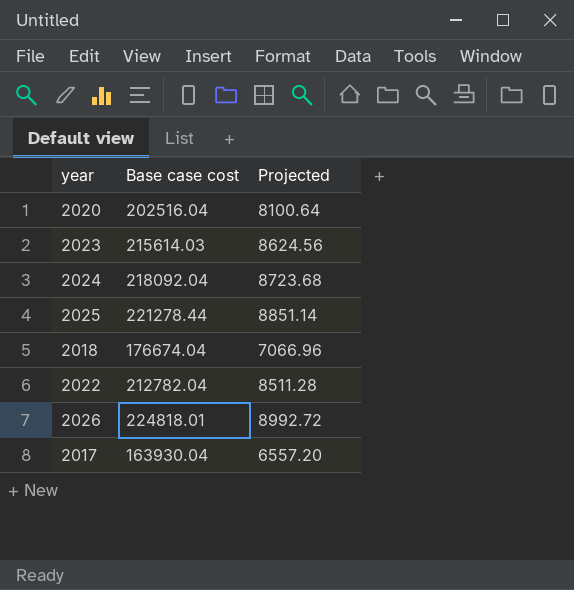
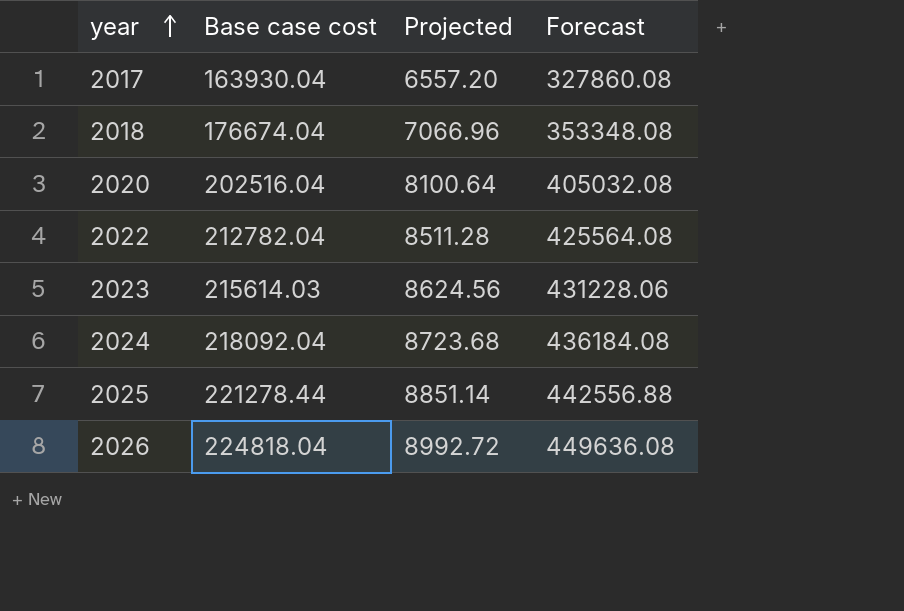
row order: none -> year ascending
column Forecast | formula: none -> [Base case cost] * 2
2026 | Base case cost: 224818.01 -> 224818.04

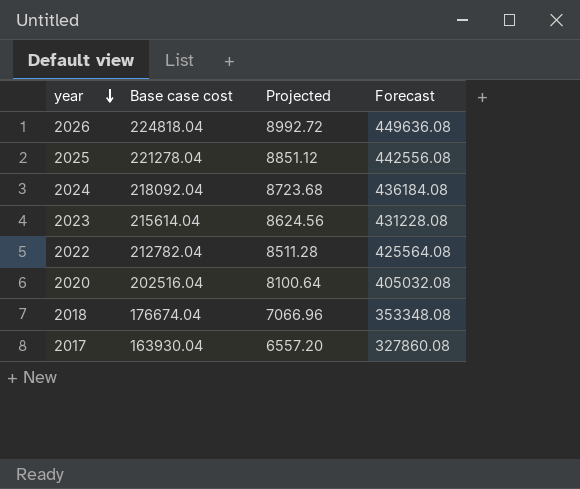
row order: year ascending -> year descending
2025 | Base case cost: 221278.44 -> 221278.04
2025 | Projected: 8851.14 -> 8851.12
2025 | Forecast: 442556.88 -> 442556.08
2023 | Base case cost: 215614.03 -> 215614.04
2023 | Forecast: 431228.06 -> 431228.08

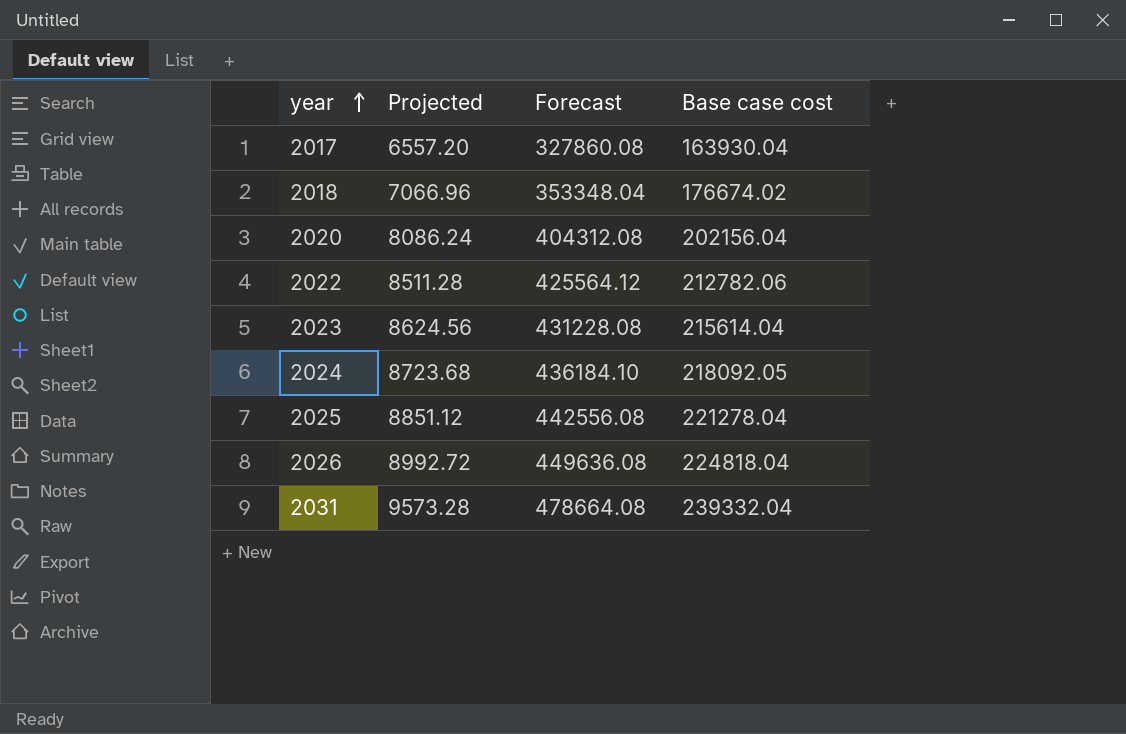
row order: year descending -> year ascending
column Base case cost | position: 2 -> 4
2018 | Forecast: 353348.08 -> 353348.04
2018 | Base case cost: 176674.04 -> 176674.02
2020 | Projected: 8100.64 -> 8086.24
2020 | Forecast: 405032.08 -> 404312.08
2020 | Base case cost: 202516.04 -> 202156.04
2022 | Forecast: 425564.08 -> 425564.12
2022 | Base case cost: 212782.04 -> 212782.06
2024 | Forecast: 436184.08 -> 436184.10
2024 | Base case cost: 218092.04 -> 218092.05
row 2031: none -> 9573.28 | 478664.08 | 239332.04

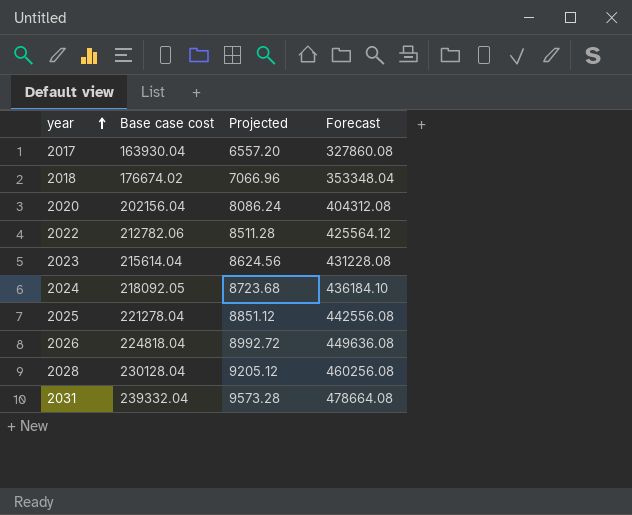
column Base case cost | position: 4 -> 2
row 2028: none -> 230128.04 | 9205.12 | 460256.08

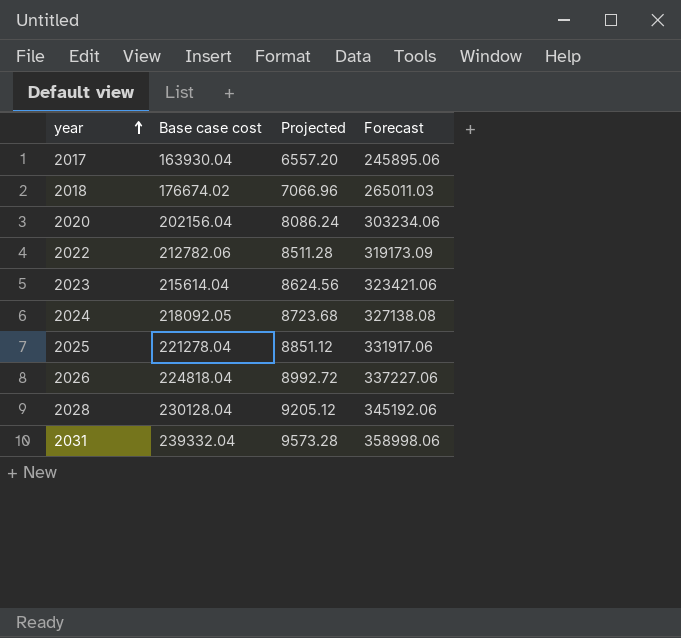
column Forecast | formula: [Base case cost] * 2 -> [Base case cost] * 1.5

